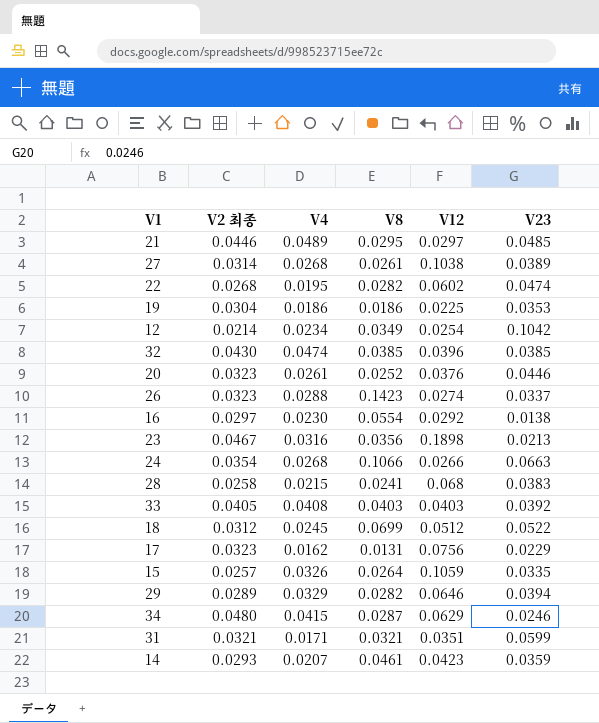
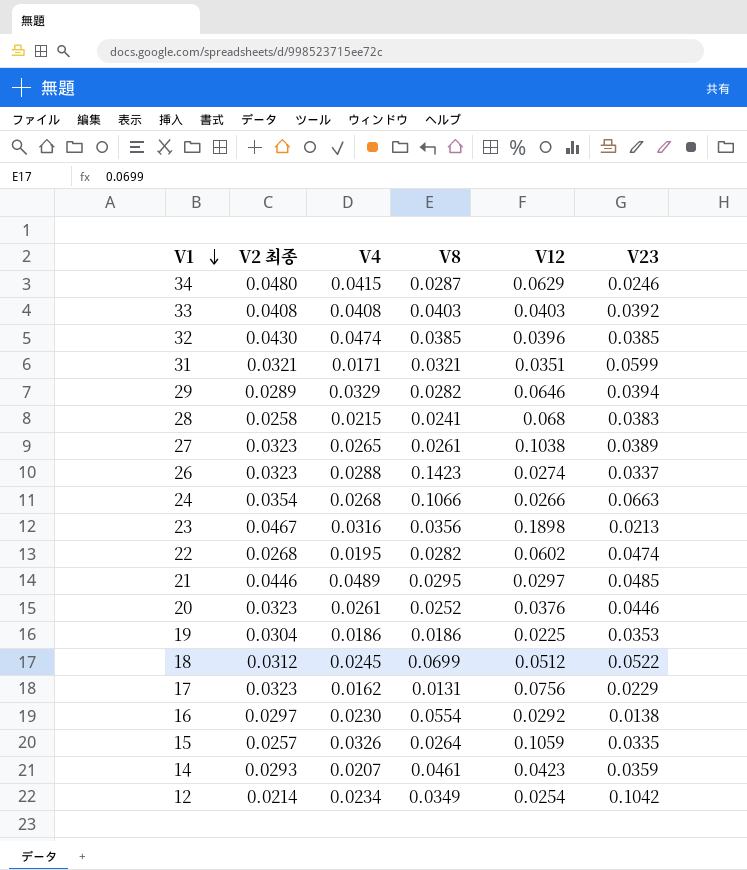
row order: none -> V1 descending
33 | V2 최종: 0.0405 -> 0.0408
27 | V2 최종: 0.0314 -> 0.0323
27 | V4: 0.0268 -> 0.0265

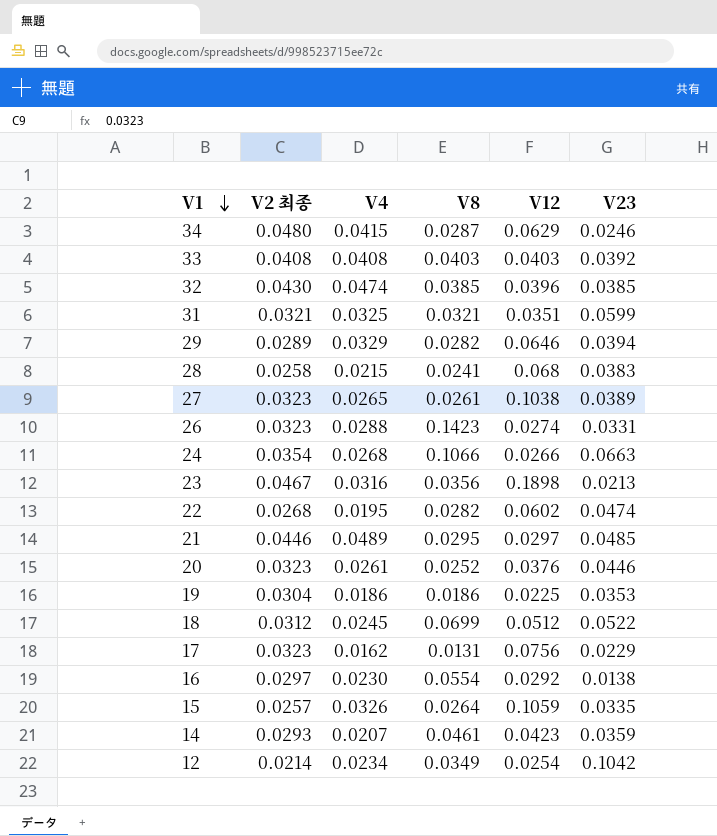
31 | V4: 0.0171 -> 0.0325
26 | V23: 0.0337 -> 0.0331

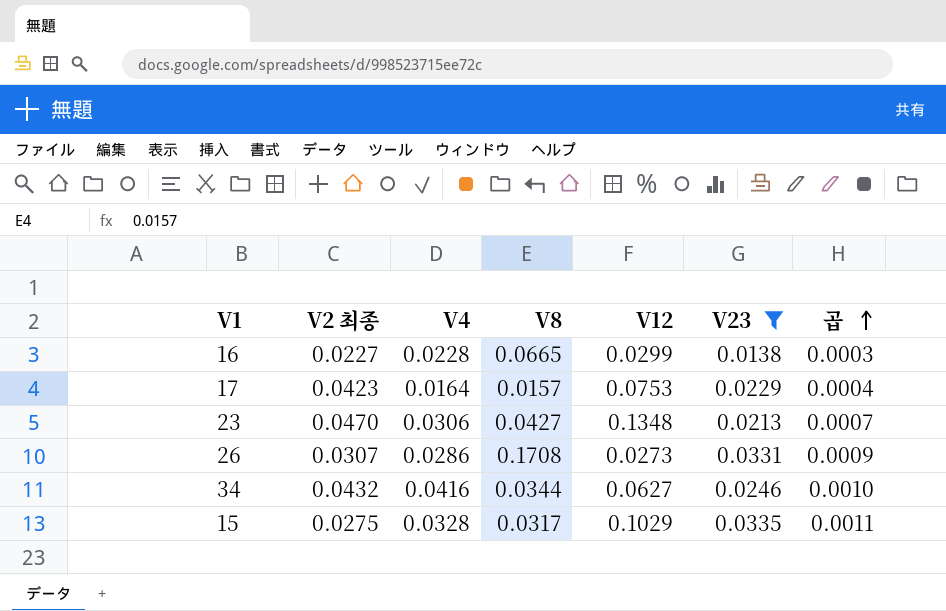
filter: none -> V23 <= 0.0335
row order: V1 descending -> 곱 ascending
column 곱 | formula: none -> [V4] * [V23]
16 | V2 최종: 0.0297 -> 0.0227
16 | V4: 0.0230 -> 0.0228
16 | V8: 0.0554 -> 0.0665
16 | V12: 0.0292 -> 0.0299
17 | V2 최종: 0.0323 -> 0.0423
17 | V4: 0.0162 -> 0.0164
17 | V8: 0.0131 -> 0.0157
17 | V12: 0.0756 -> 0.0753
23 | V2 최종: 0.0467 -> 0.0470
23 | V4: 0.0316 -> 0.0306
23 | V8: 0.0356 -> 0.0427
23 | V12: 0.1898 -> 0.1348
26 | V2 최종: 0.0323 -> 0.0307
26 | V4: 0.0288 -> 0.0286
26 | V8: 0.1423 -> 0.1708
26 | V12: 0.0274 -> 0.0273
34 | V2 최종: 0.0480 -> 0.0432
34 | V4: 0.0415 -> 0.0416
34 | V8: 0.0287 -> 0.0344
34 | V12: 0.0629 -> 0.0627
15 | V2 최종: 0.0257 -> 0.0275
15 | V4: 0.0326 -> 0.0328
15 | V8: 0.0264 -> 0.0317
15 | V12: 0.1059 -> 0.1029

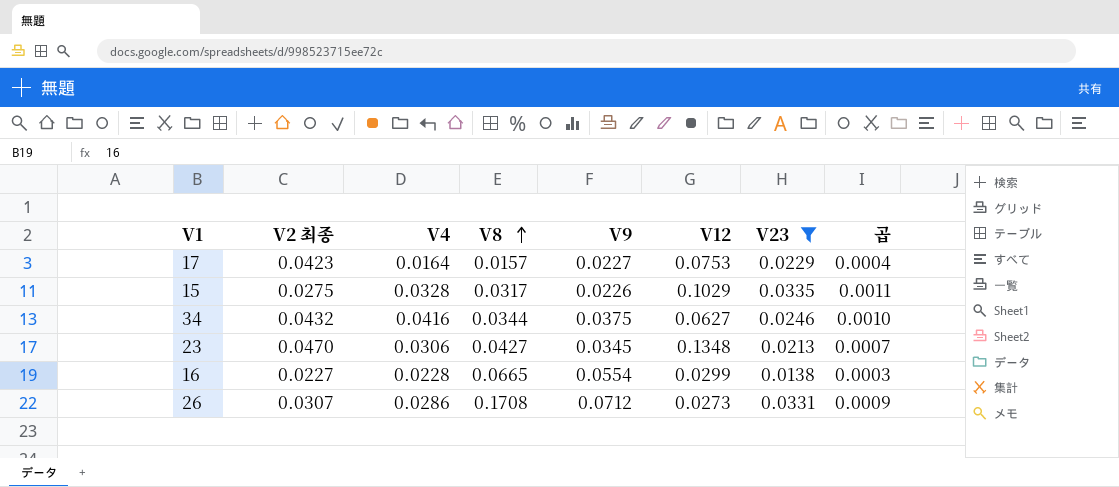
row order: 곱 ascending -> V8 ascending
column V9 | position: none -> 5

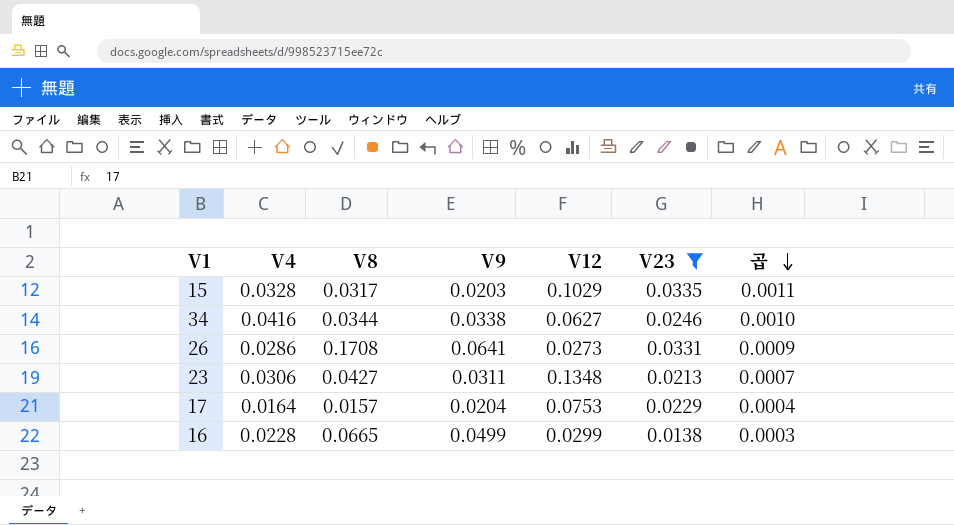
row order: V8 ascending -> 곱 descending
column V2 최종 | position: 2 -> none
15 | V9: 0.0226 -> 0.0203
34 | V9: 0.0375 -> 0.0338
26 | V9: 0.0712 -> 0.0641
23 | V9: 0.0345 -> 0.0311
17 | V9: 0.0227 -> 0.0204
16 | V9: 0.0554 -> 0.0499

